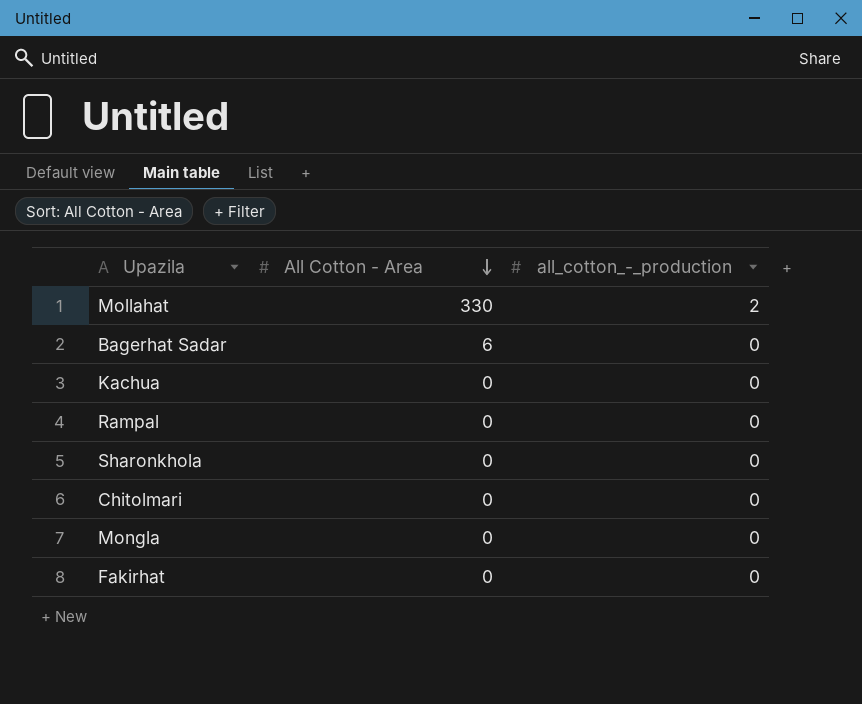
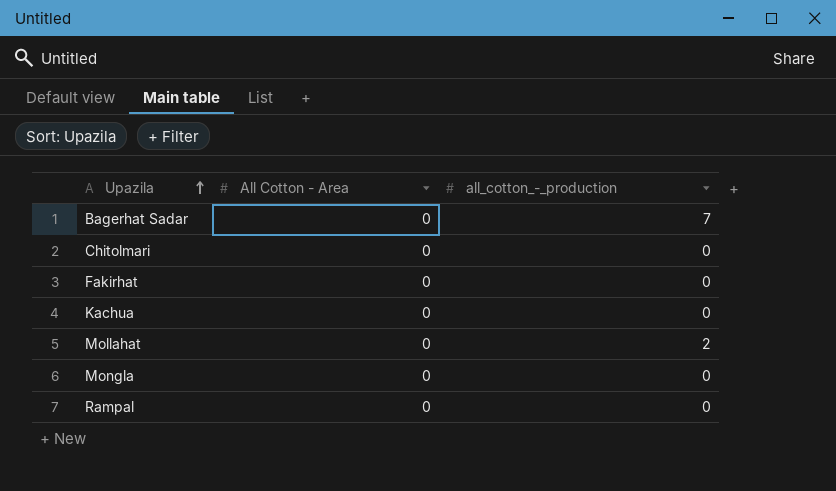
row order: All Cotton - Area descending -> Upazila ascending
row Sharonkhola: 0 | 0 -> none
Bagerhat Sadar | All Cotton - Area: 6 -> 0
Bagerhat Sadar | all_cotton_-_production: 0 -> 7
Mollahat | All Cotton - Area: 330 -> 0

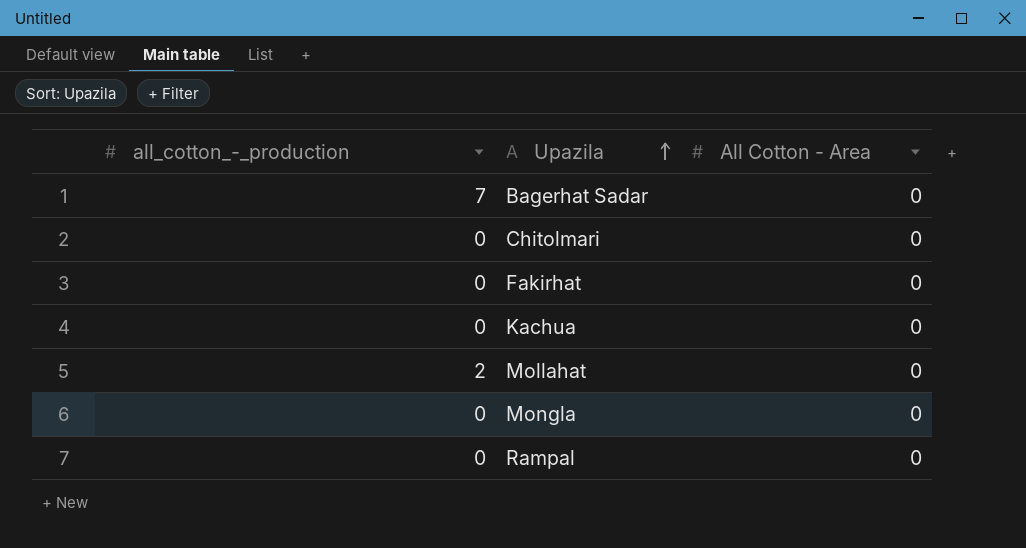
column all_cotton_-_production | position: 3 -> 1

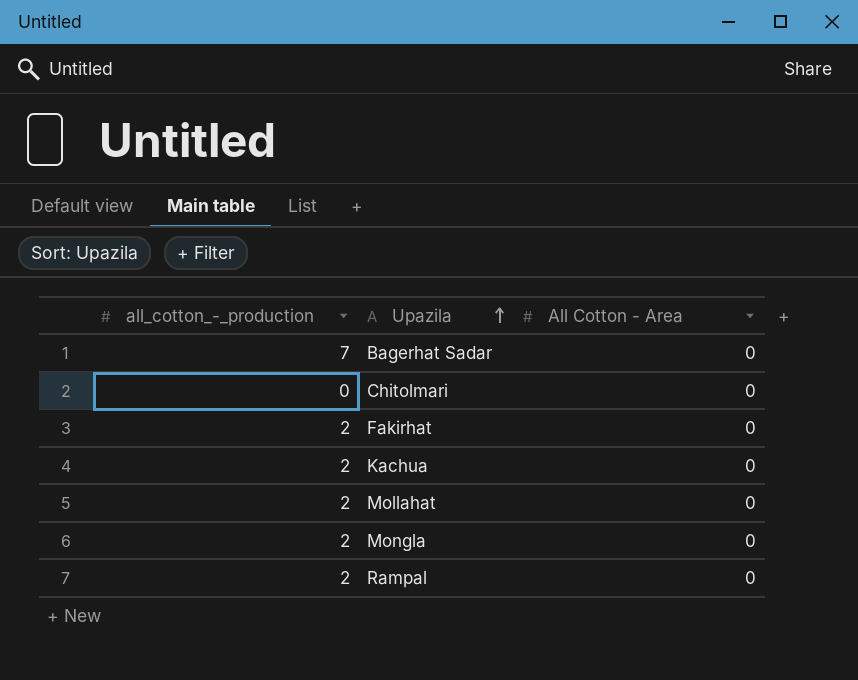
Fakirhat | all_cotton_-_production: 0 -> 2
Kachua | all_cotton_-_production: 0 -> 2
Mongla | all_cotton_-_production: 0 -> 2
Rampal | all_cotton_-_production: 0 -> 2

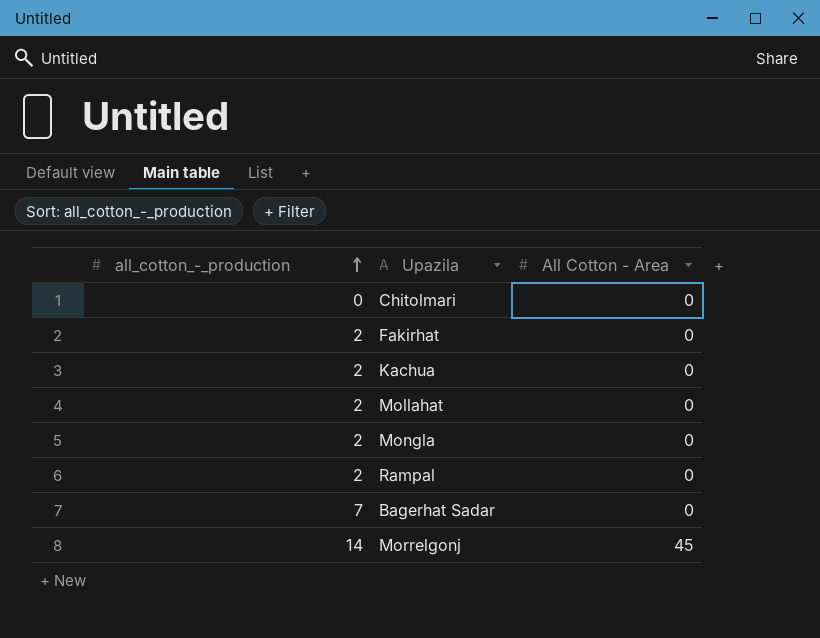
row order: Upazila ascending -> all_cotton_-_production ascending
row Morrelgonj: none -> 14 | 45

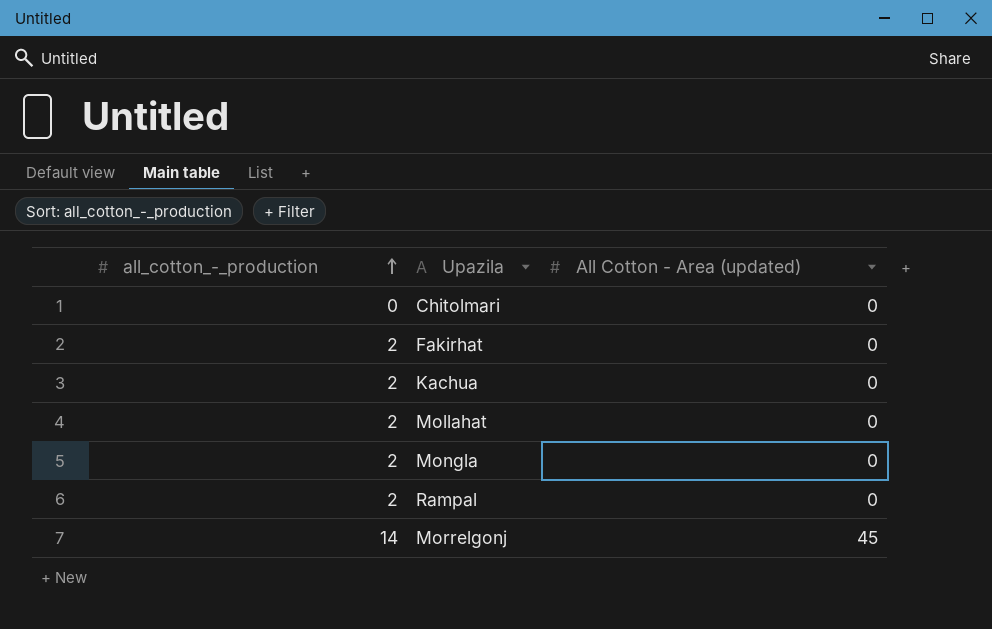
column name: All Cotton - Area -> All Cotton - Area (updated)
row Bagerhat Sadar: 7 | 0 -> none

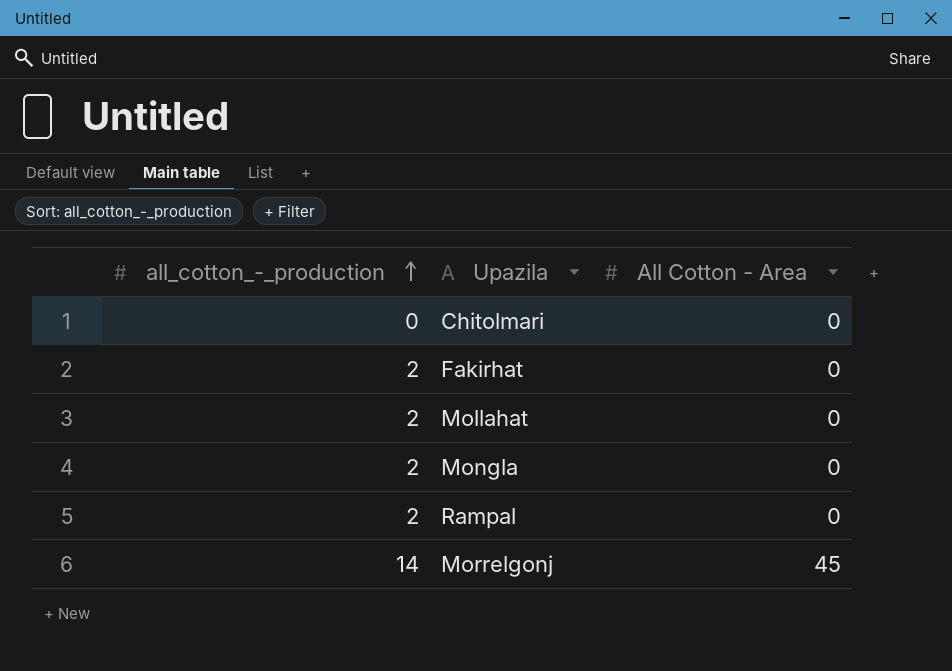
column name: All Cotton - Area (updated) -> All Cotton - Area
row Kachua: 2 | 0 -> none

